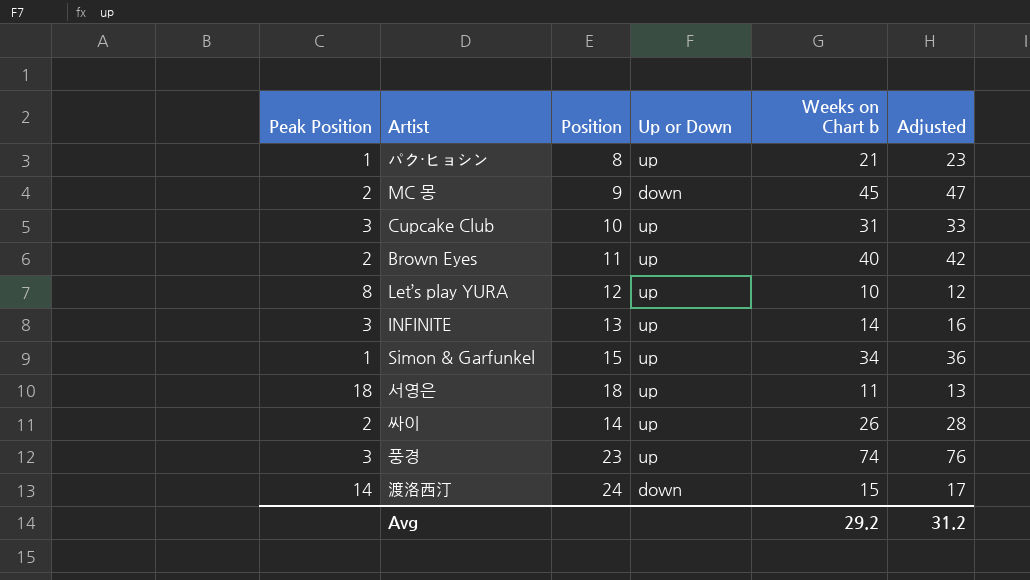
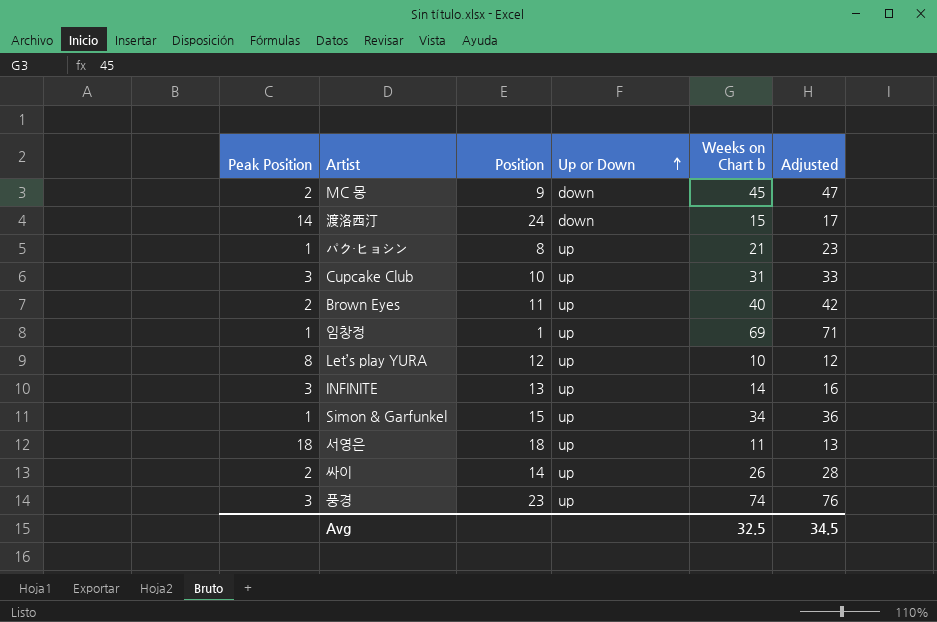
row order: none -> Up or Down ascending
row 임창정: none -> 1 | 1 | up | 69 | 71
Avg | Weeks on Chart b: 29.2 -> 32.5
Avg | Adjusted: 31.2 -> 34.5

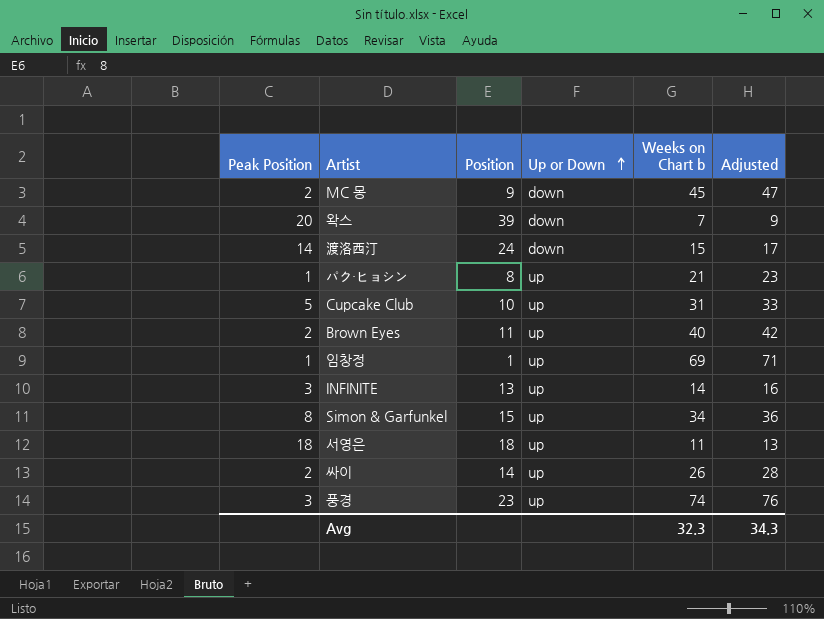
row Let’s play YURA: 8 | 12 | up | 10 | 12 -> none
row 왁스: none -> 20 | 39 | down | 7 | 9
Cupcake Club | Peak Position: 3 -> 5
Simon & Garfunkel | Peak Position: 1 -> 8
Avg | Weeks on Chart b: 32.5 -> 32.3
Avg | Adjusted: 34.5 -> 34.3

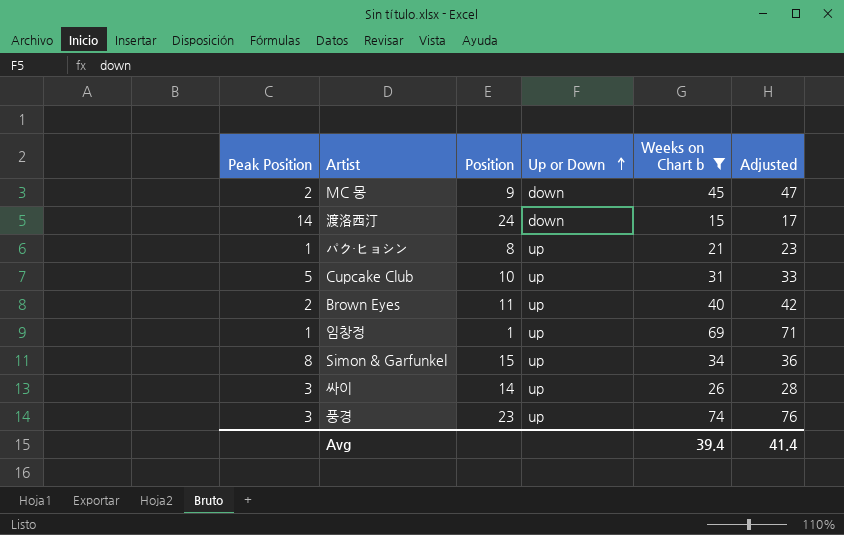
filter: none -> Weeks on Chart b >= 15
싸이 | Peak Position: 2 -> 3
Avg | Weeks on Chart b: 32.3 -> 39.4
Avg | Adjusted: 34.3 -> 41.4

